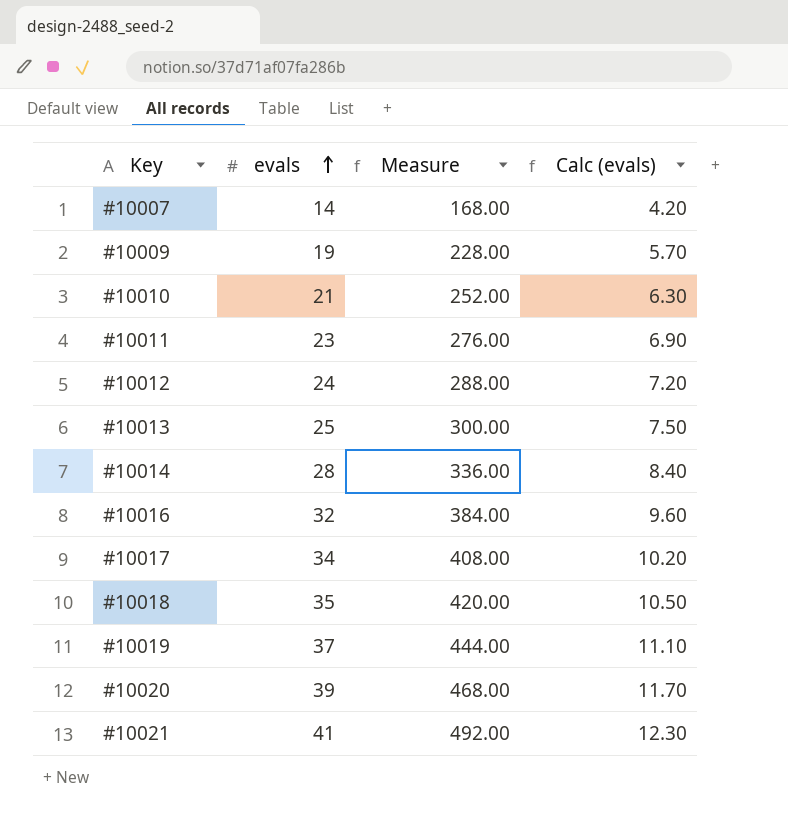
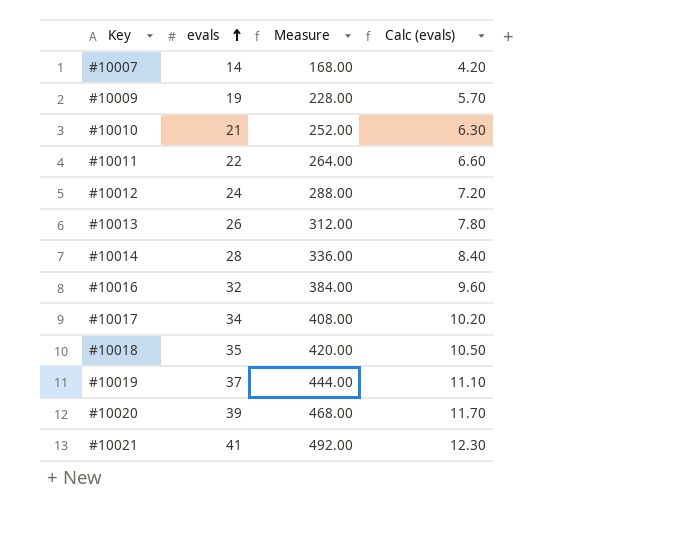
#10011 | evals: 23 -> 22
#10011 | Measure: 276.00 -> 264.00
#10011 | Calc (evals): 6.90 -> 6.60
#10013 | evals: 25 -> 26
#10013 | Measure: 300.00 -> 312.00
#10013 | Calc (evals): 7.50 -> 7.80

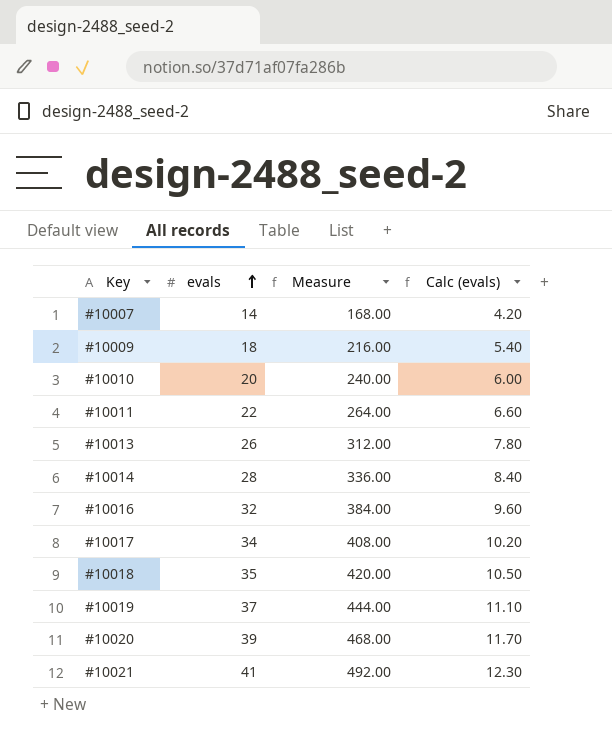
row #10012: 24 | 288.00 | 7.20 -> none
#10009 | evals: 19 -> 18
#10009 | Measure: 228.00 -> 216.00
#10009 | Calc (evals): 5.70 -> 5.40
#10010 | evals: 21 -> 20
#10010 | Measure: 252.00 -> 240.00
#10010 | Calc (evals): 6.30 -> 6.00

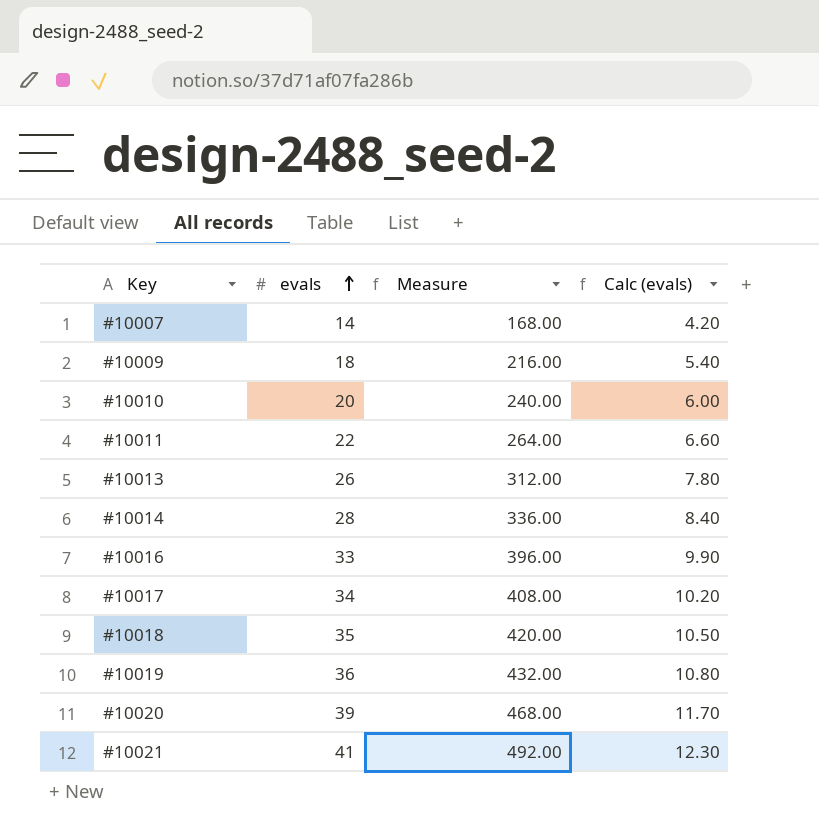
#10016 | evals: 32 -> 33
#10016 | Measure: 384.00 -> 396.00
#10016 | Calc (evals): 9.60 -> 9.90
#10019 | evals: 37 -> 36
#10019 | Measure: 444.00 -> 432.00
#10019 | Calc (evals): 11.10 -> 10.80

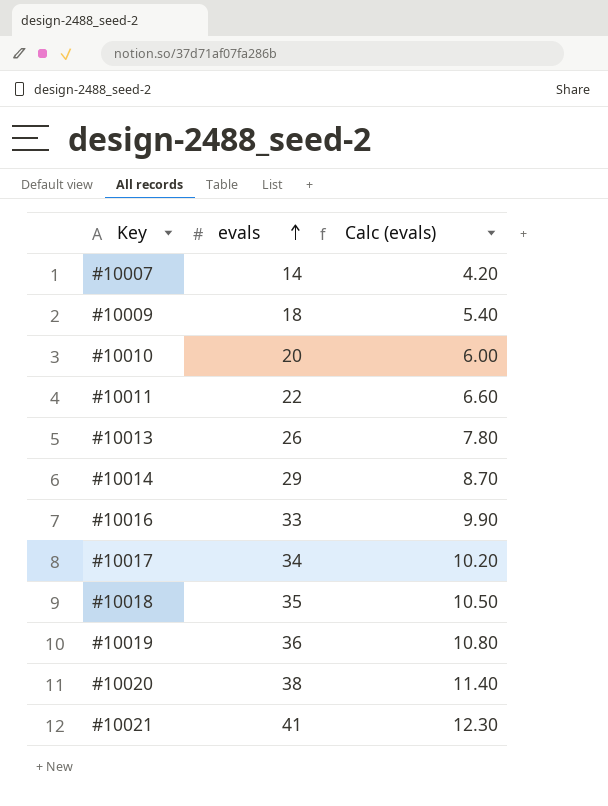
column Measure | formula: [evals] * 12 -> none
#10014 | evals: 28 -> 29
#10014 | Calc (evals): 8.40 -> 8.70
#10020 | evals: 39 -> 38
#10020 | Calc (evals): 11.70 -> 11.40

